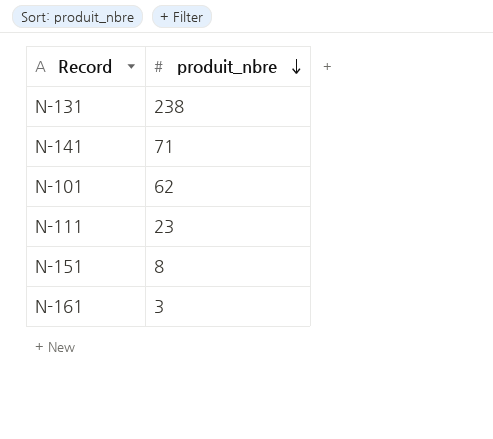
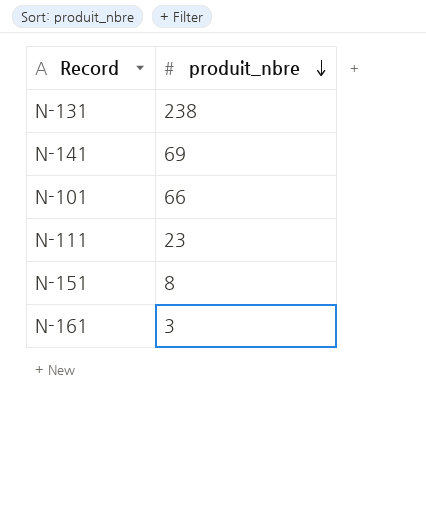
N-141 | produit_nbre: 71 -> 69
N-101 | produit_nbre: 62 -> 66

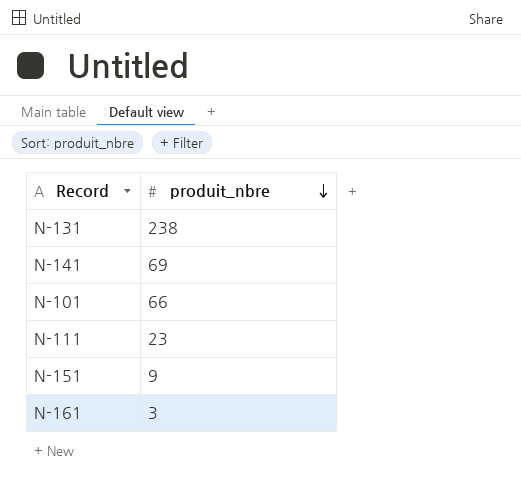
N-151 | produit_nbre: 8 -> 9

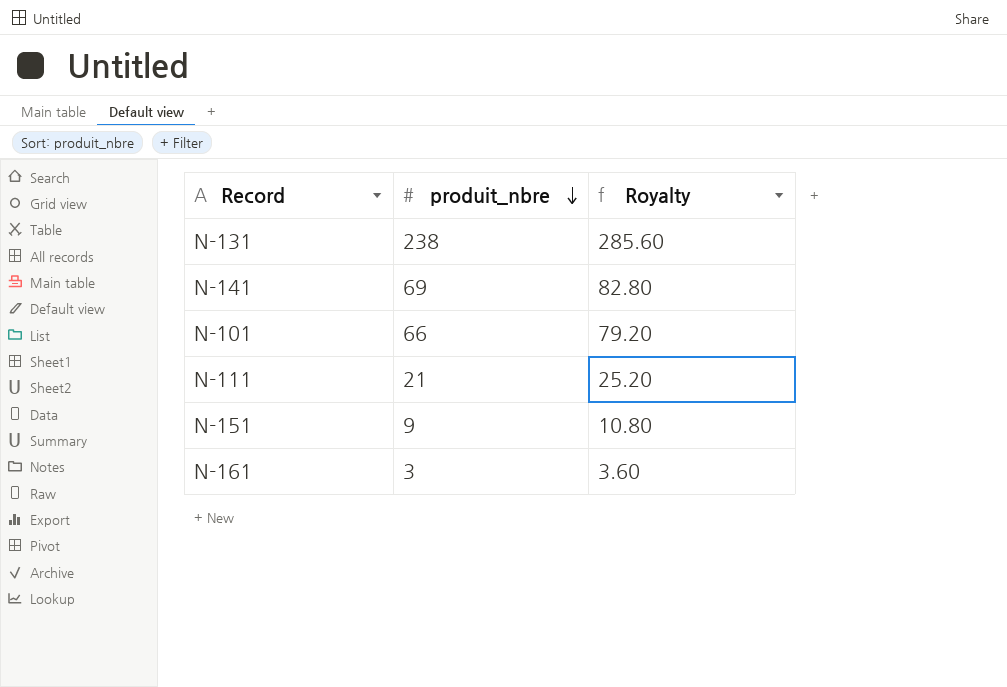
column Royalty | formula: none -> [produit_nbre] * 1.2
N-111 | produit_nbre: 23 -> 21

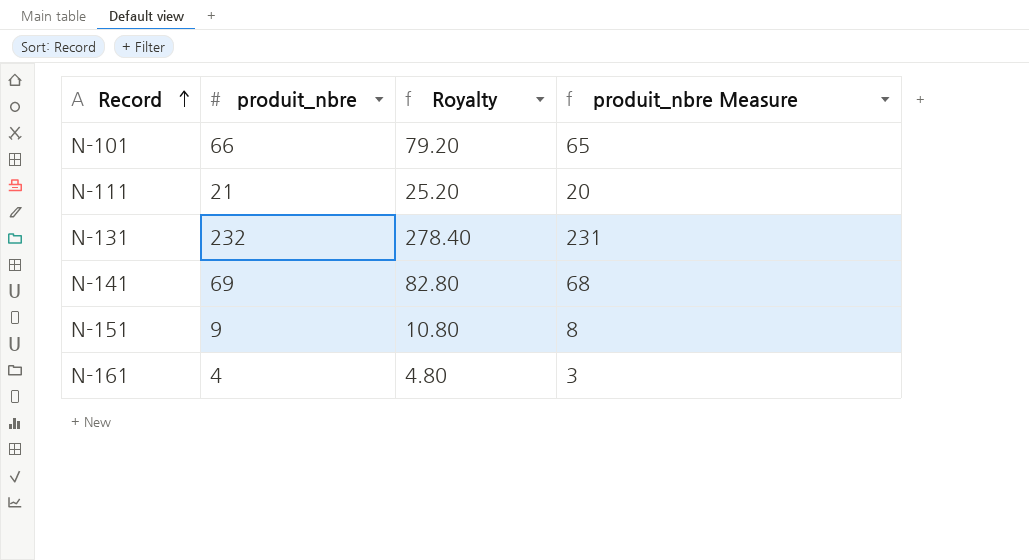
row order: produit_nbre descending -> Record ascending
column produit_nbre Measure | formula: none -> [produit_nbre] - 1
N-131 | produit_nbre: 238 -> 232
N-131 | Royalty: 285.60 -> 278.40
N-161 | produit_nbre: 3 -> 4
N-161 | Royalty: 3.60 -> 4.80

